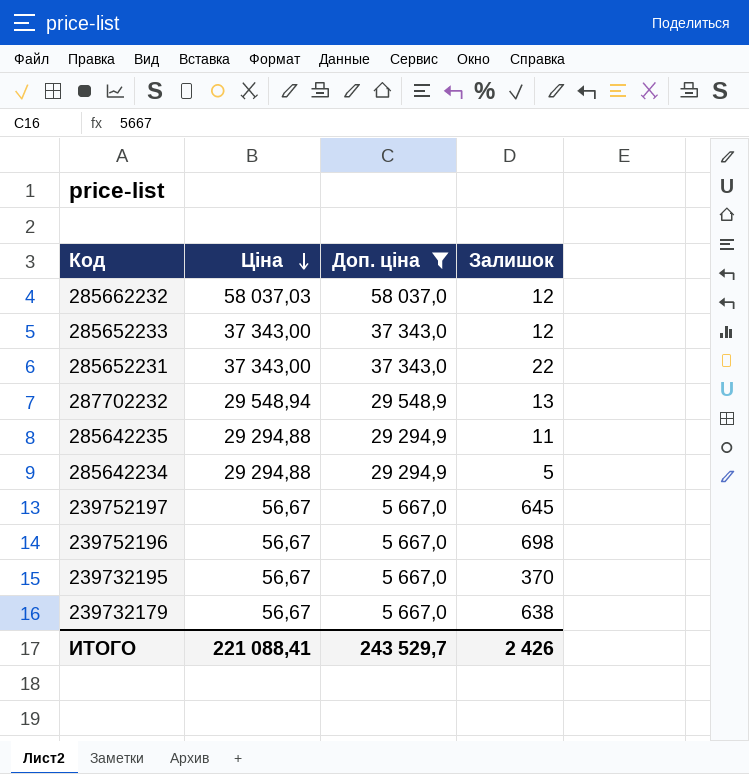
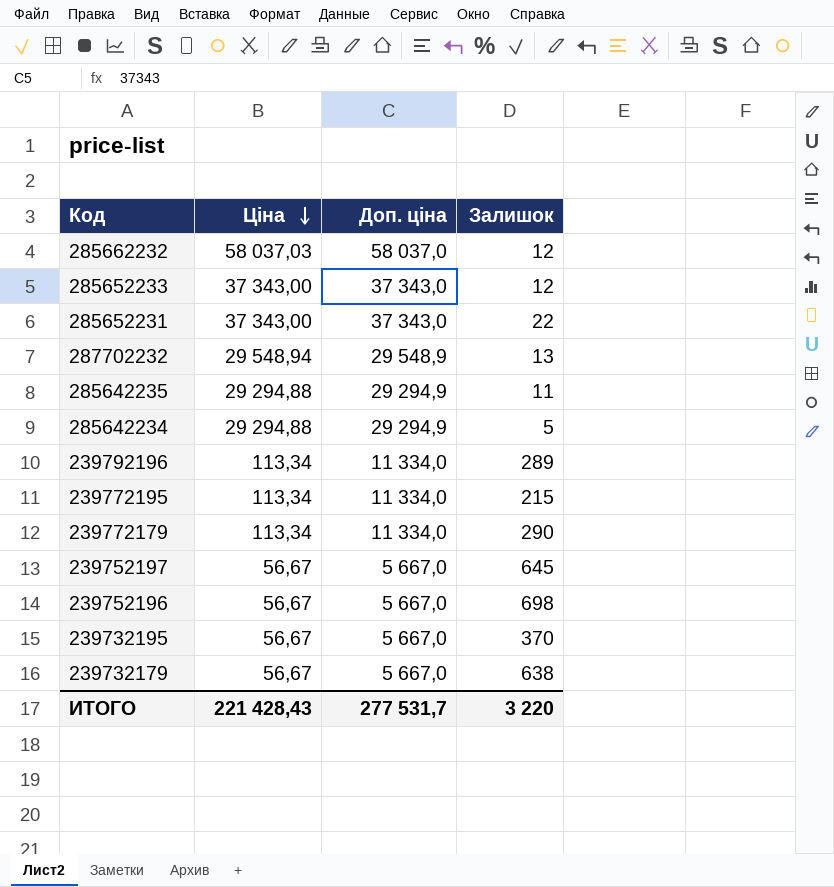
filter: Доп. ціна != 11 334,0 -> none
ИТОГО | Ціна: 221 088,41 -> 221 428,43
ИТОГО | Доп. ціна: 243 529,7 -> 277 531,7
ИТОГО | Залишок: 2 426 -> 3 220

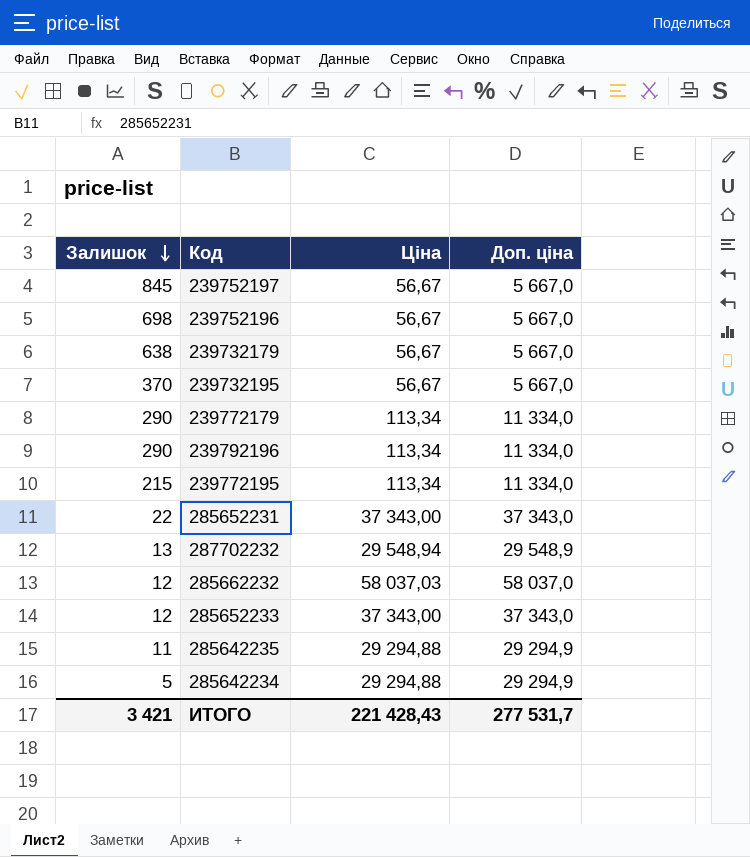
row order: Ціна descending -> Залишок descending
column Залишок | position: 4 -> 1
239752197 | Залишок: 645 -> 845
239792196 | Залишок: 289 -> 290
ИТОГО | Залишок: 3 220 -> 3 421

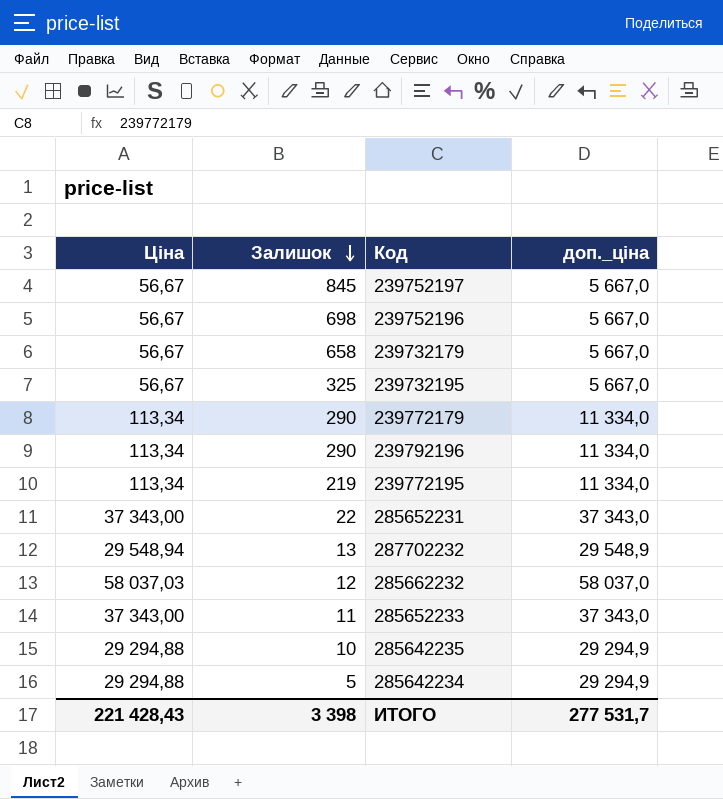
column Ціна | position: 3 -> 1
column name: Доп. ціна -> доп._ціна
239732179 | Залишок: 638 -> 658
239732195 | Залишок: 370 -> 325
239772195 | Залишок: 215 -> 219
285652233 | Залишок: 12 -> 11
285642235 | Залишок: 11 -> 10
ИТОГО | Залишок: 3 421 -> 3 398

